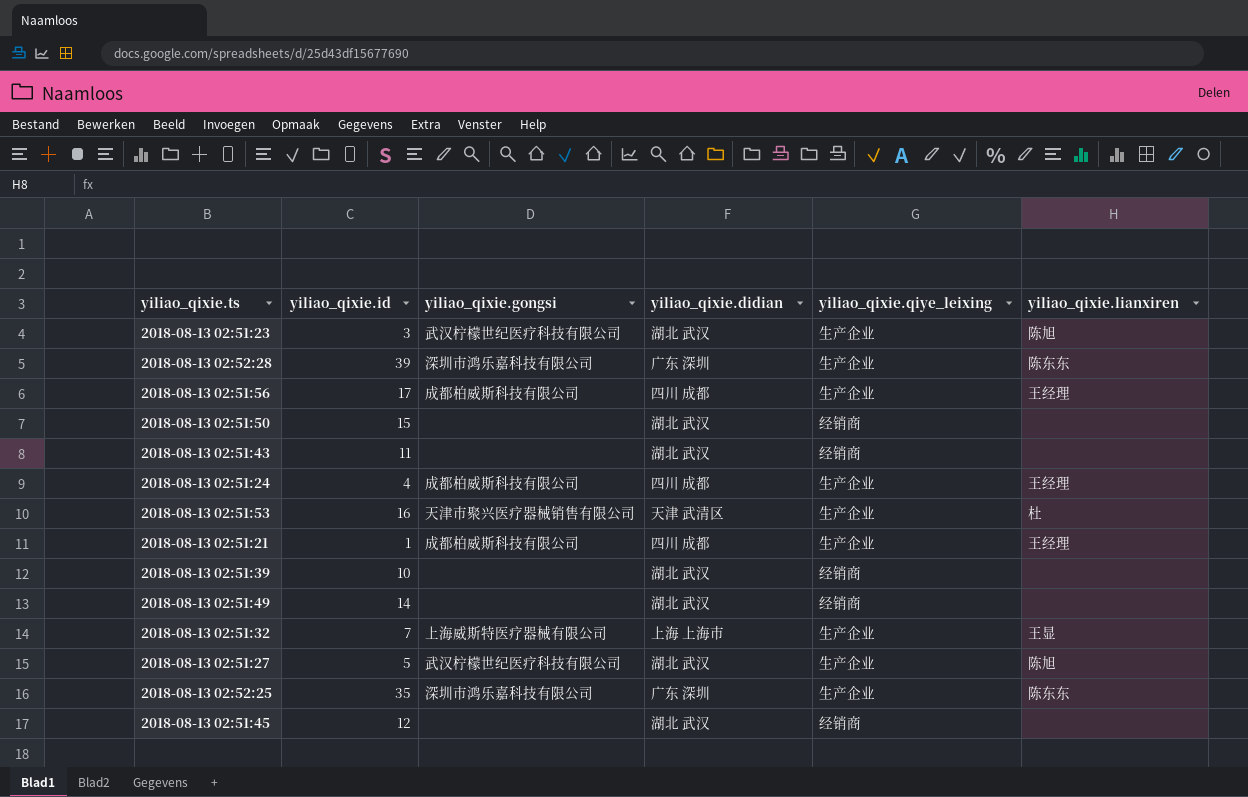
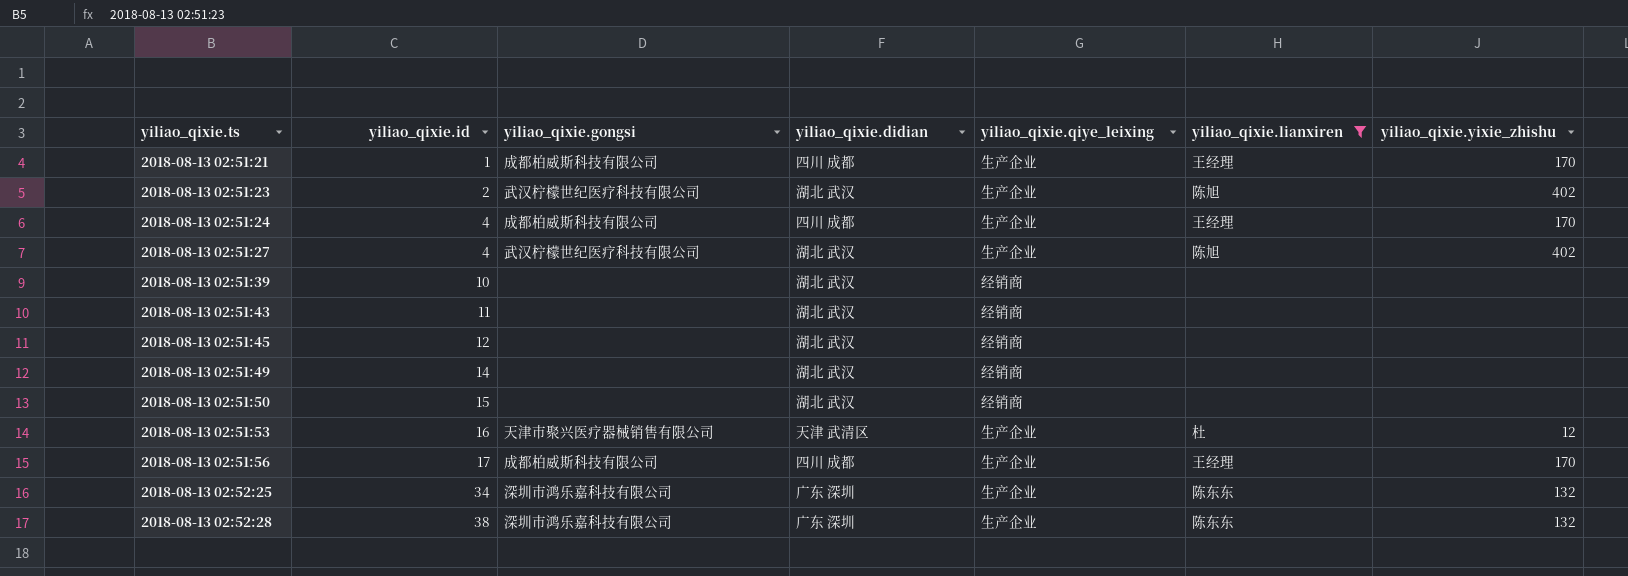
filter: none -> yiliao_qixie.lianxiren != 王显
row order: none -> yiliao_qixie.ts ascending
column yiliao_qixie.yixie_zhishu | position: none -> 7
2018-08-13 02:51:23 | yiliao_qixie.id: 3 -> 2
2018-08-13 02:51:27 | yiliao_qixie.id: 5 -> 4
2018-08-13 02:52:25 | yiliao_qixie.id: 35 -> 34
2018-08-13 02:52:28 | yiliao_qixie.id: 39 -> 38

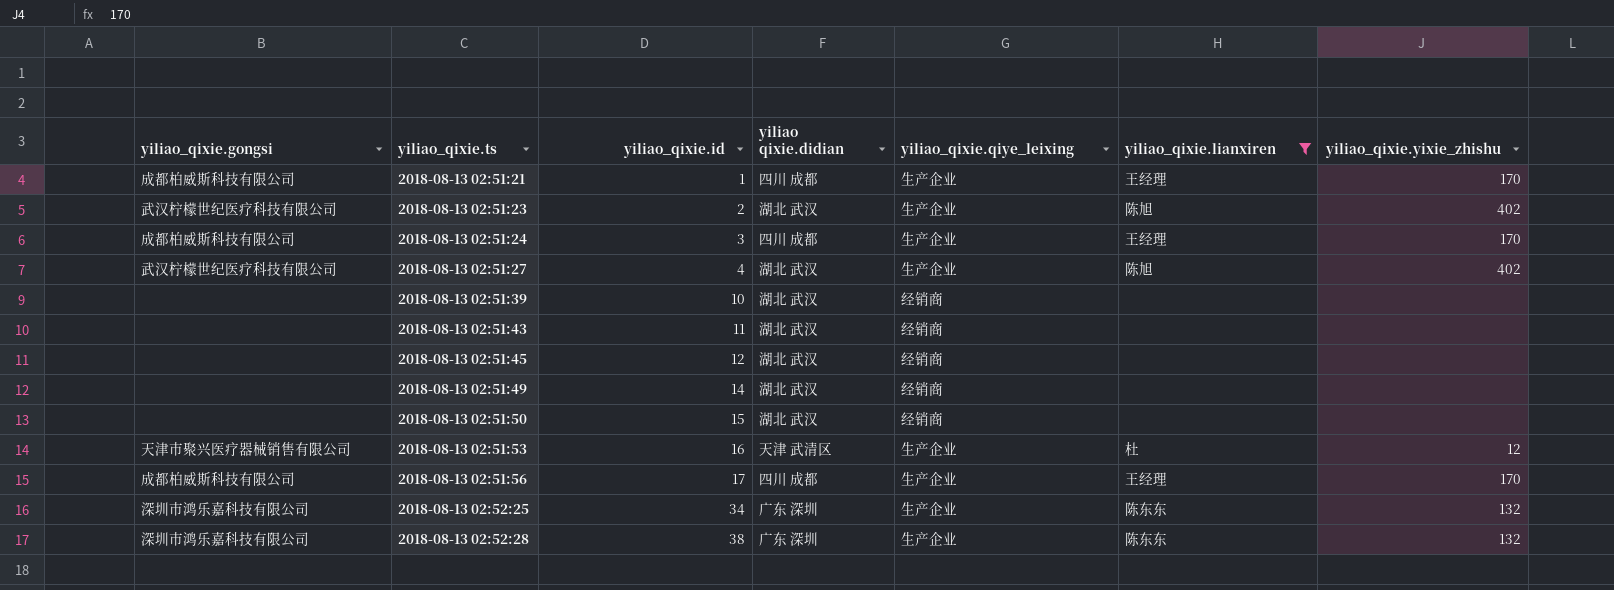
column yiliao_qixie.gongsi | position: 3 -> 1
column name: yiliao_qixie.didian -> yiliao qixie.didian
2018-08-13 02:51:24 | yiliao_qixie.id: 4 -> 3

